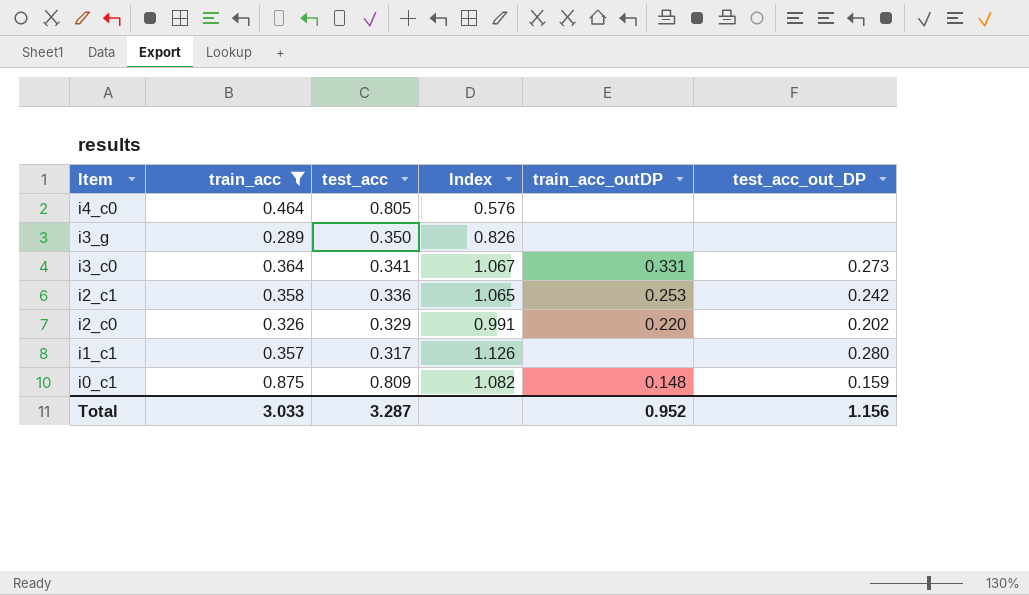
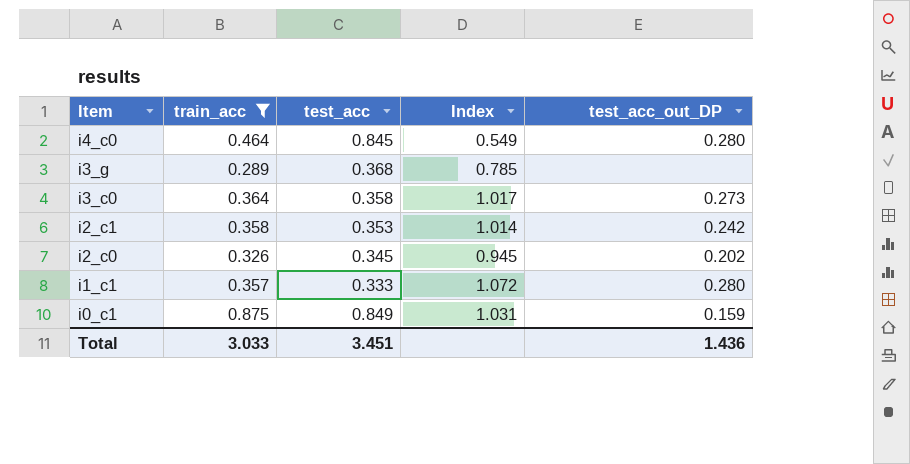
column train_acc_outDP | position: 5 -> none
i4_c0 | test_acc: 0.805 -> 0.845
i4_c0 | Index: 0.576 -> 0.549
i4_c0 | test_acc_out_DP: none -> 0.280
i3_g | test_acc: 0.350 -> 0.368
i3_g | Index: 0.826 -> 0.785
i3_c0 | test_acc: 0.341 -> 0.358
i3_c0 | Index: 1.067 -> 1.017
i2_c1 | test_acc: 0.336 -> 0.353
i2_c1 | Index: 1.065 -> 1.014
i2_c0 | test_acc: 0.329 -> 0.345
i2_c0 | Index: 0.991 -> 0.945
i1_c1 | test_acc: 0.317 -> 0.333
i1_c1 | Index: 1.126 -> 1.072
i0_c1 | test_acc: 0.809 -> 0.849
i0_c1 | Index: 1.082 -> 1.031
Total | test_acc: 3.287 -> 3.451
Total | test_acc_out_DP: 1.156 -> 1.436

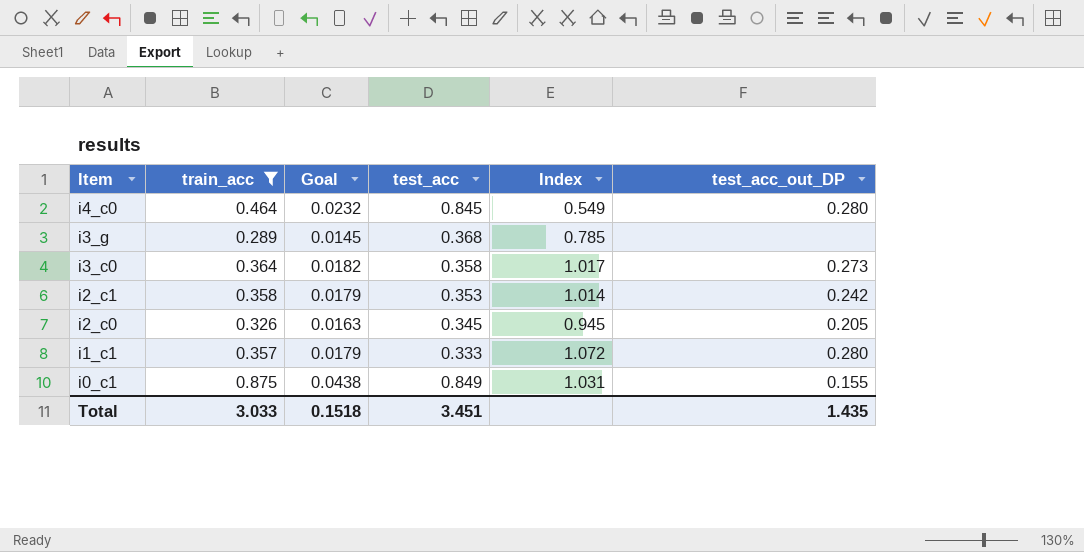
column Goal | formula: none -> [train_acc] * 0.05
i2_c0 | test_acc_out_DP: 0.202 -> 0.205
i0_c1 | test_acc_out_DP: 0.159 -> 0.155
Total | test_acc_out_DP: 1.436 -> 1.435

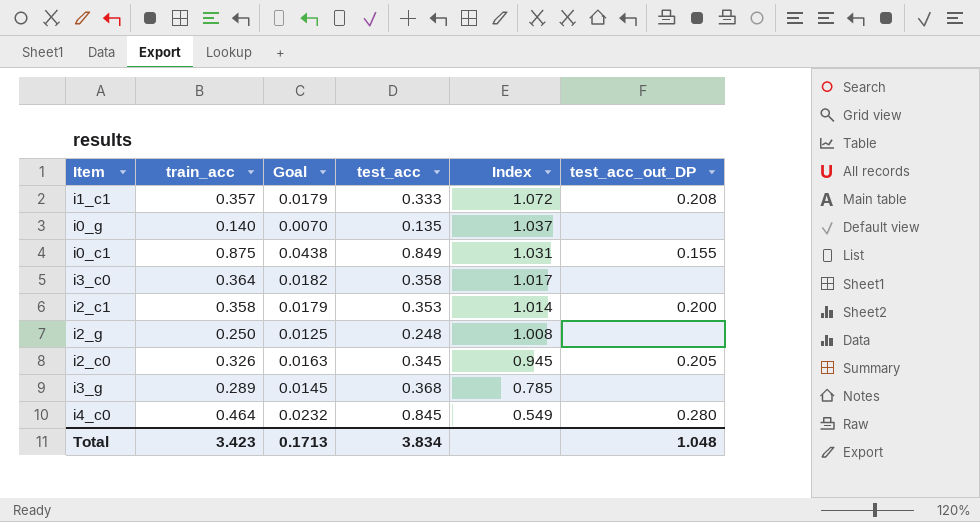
filter: train_acc >= 0.289 -> none
row order: Item descending -> Index descending
i1_c1 | test_acc_out_DP: 0.280 -> 0.208
i3_c0 | test_acc_out_DP: 0.273 -> none
i2_c1 | test_acc_out_DP: 0.242 -> 0.200
Total | train_acc: 3.033 -> 3.423
Total | Goal: 0.1518 -> 0.1713
Total | test_acc: 3.451 -> 3.834
Total | test_acc_out_DP: 1.435 -> 1.048

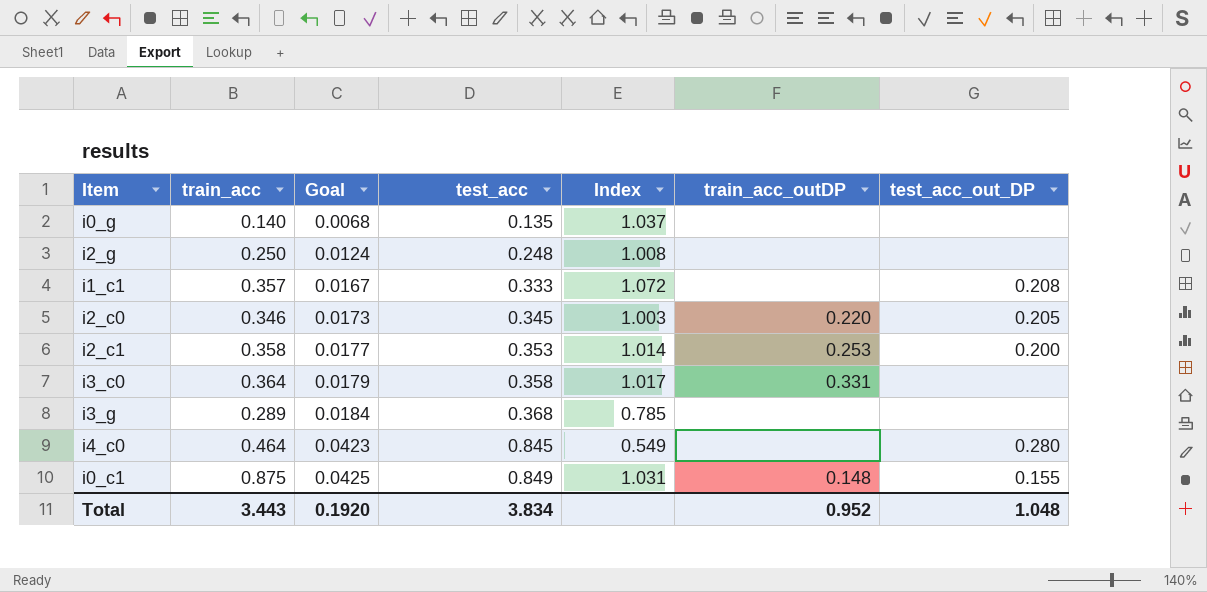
row order: Index descending -> Goal ascending
column Goal | formula: [train_acc] * 0.05 -> [test_acc] * 0.05
column train_acc_outDP | position: none -> 6
i2_c0 | train_acc: 0.326 -> 0.346
i2_c0 | Index: 0.945 -> 1.003
Total | train_acc: 3.423 -> 3.443
Total | Goal: 0.1713 -> 0.1920

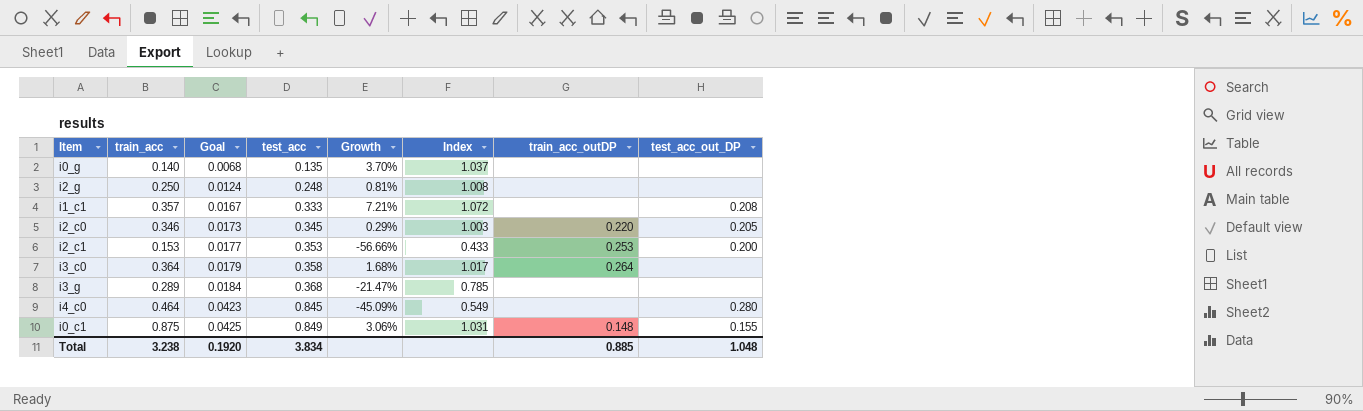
column Growth | formula: none -> ([train_acc] - [test_acc]) / [test_acc]
i2_c1 | train_acc: 0.358 -> 0.153
i2_c1 | Index: 1.014 -> 0.433
i3_c0 | train_acc_outDP: 0.331 -> 0.264
Total | train_acc: 3.443 -> 3.238
Total | train_acc_outDP: 0.952 -> 0.885

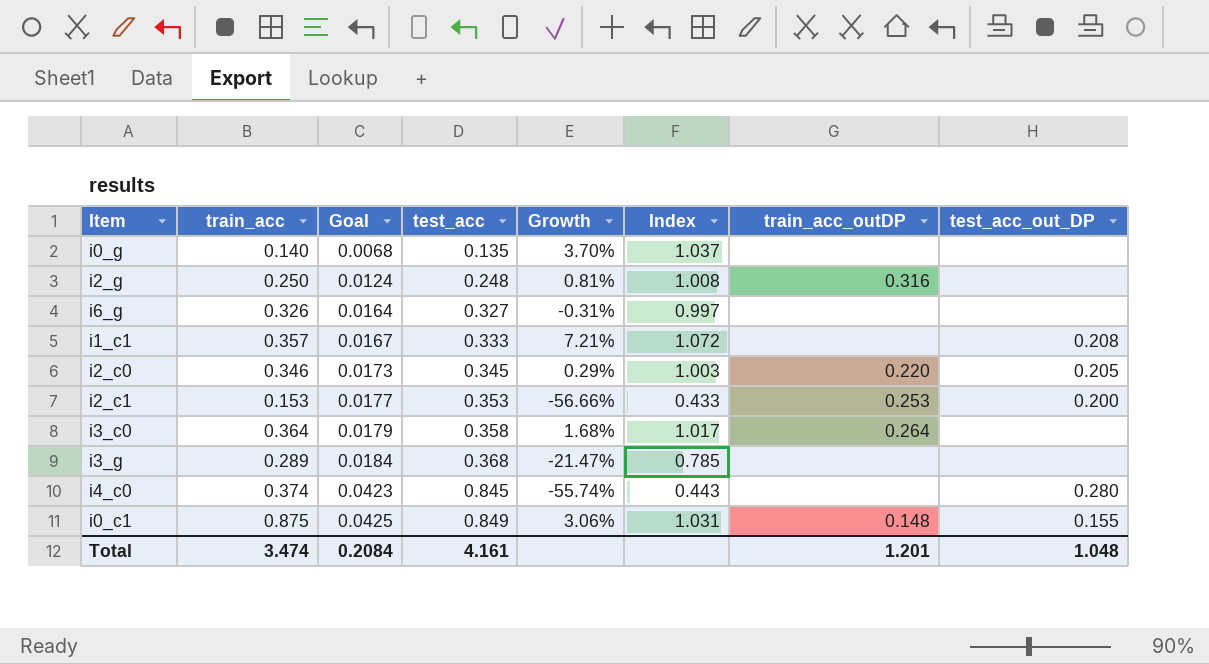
i2_g | train_acc_outDP: none -> 0.316
row i6_g: none -> 0.326 | 0.0164 | 0.327 | -0.31% | 0.997 | none | none
i4_c0 | train_acc: 0.464 -> 0.374
i4_c0 | Growth: -45.09% -> -55.74%
i4_c0 | Index: 0.549 -> 0.443
Total | train_acc: 3.238 -> 3.474
Total | Goal: 0.1920 -> 0.2084
Total | test_acc: 3.834 -> 4.161
Total | train_acc_outDP: 0.885 -> 1.201

